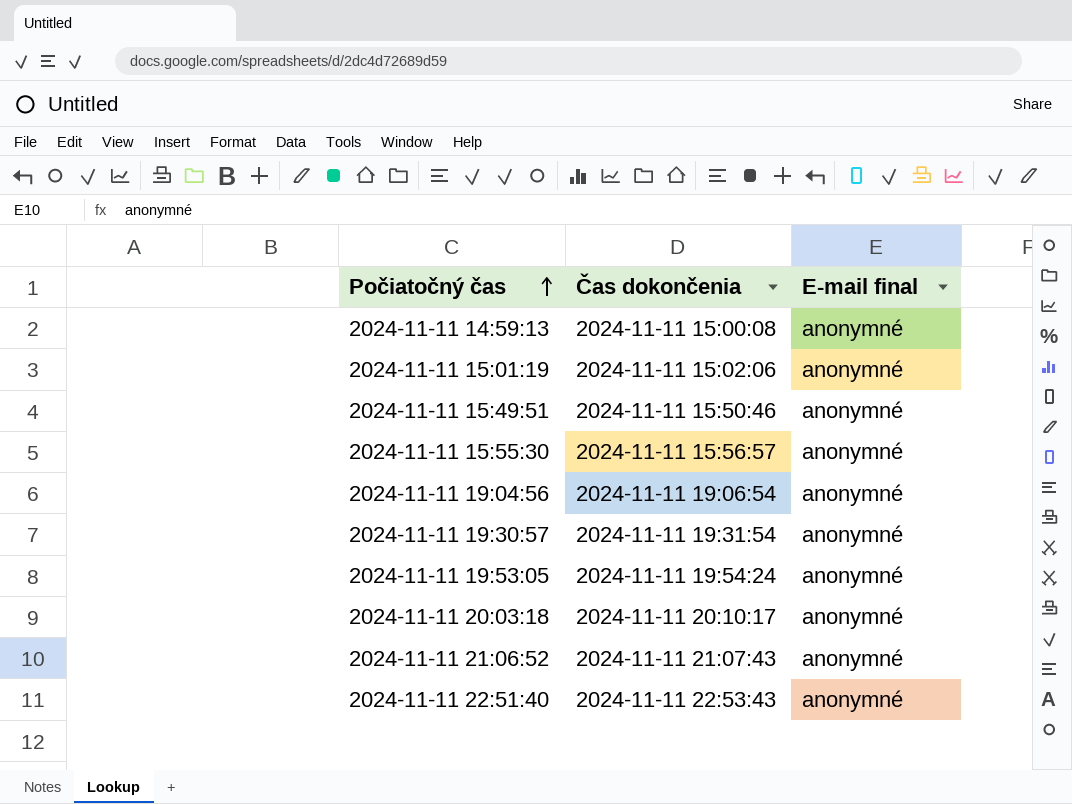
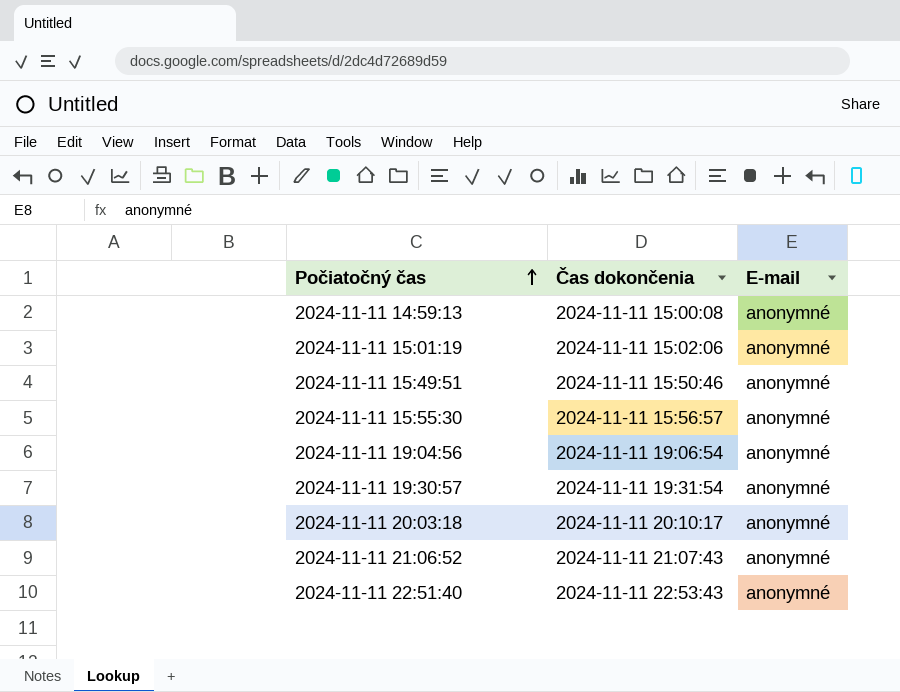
column name: E-mail final -> E-mail
row 2024-11-11 19:53:05: 2024-11-11 19:54:24 | anonymné -> none

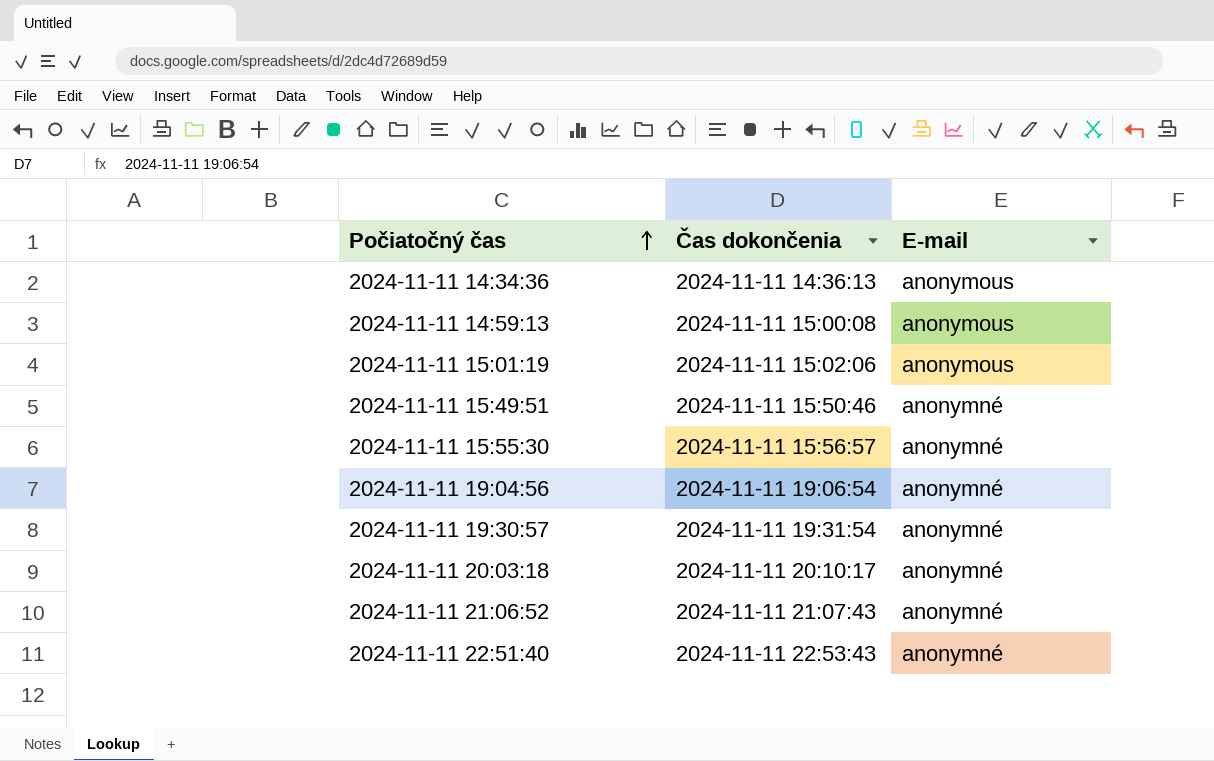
row 2024-11-11 14:34:36: none -> 2024-11-11 14:36:13 | anonymous
2024-11-11 14:59:13 | E-mail: anonymné -> anonymous
2024-11-11 15:01:19 | E-mail: anonymné -> anonymous

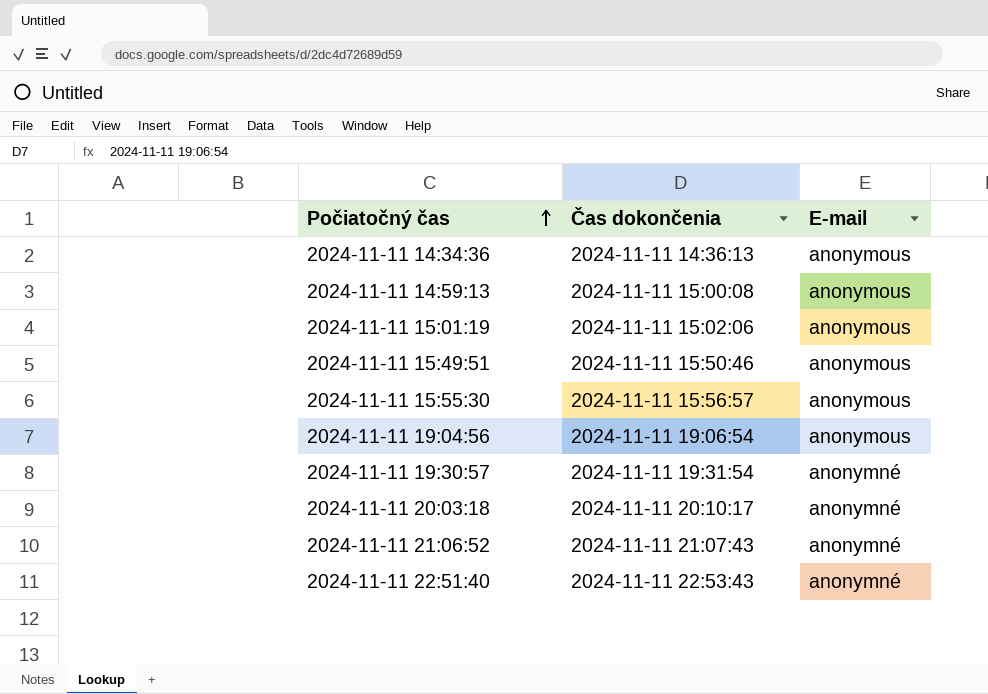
2024-11-11 15:49:51 | E-mail: anonymné -> anonymous
2024-11-11 15:55:30 | E-mail: anonymné -> anonymous
2024-11-11 19:04:56 | E-mail: anonymné -> anonymous

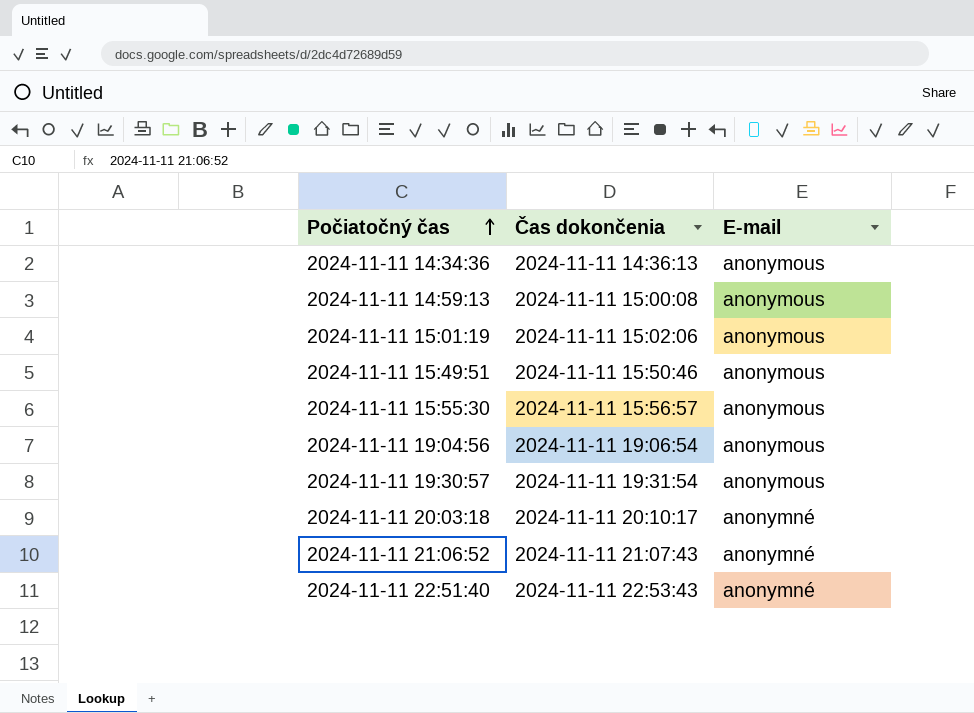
2024-11-11 19:30:57 | E-mail: anonymné -> anonymous

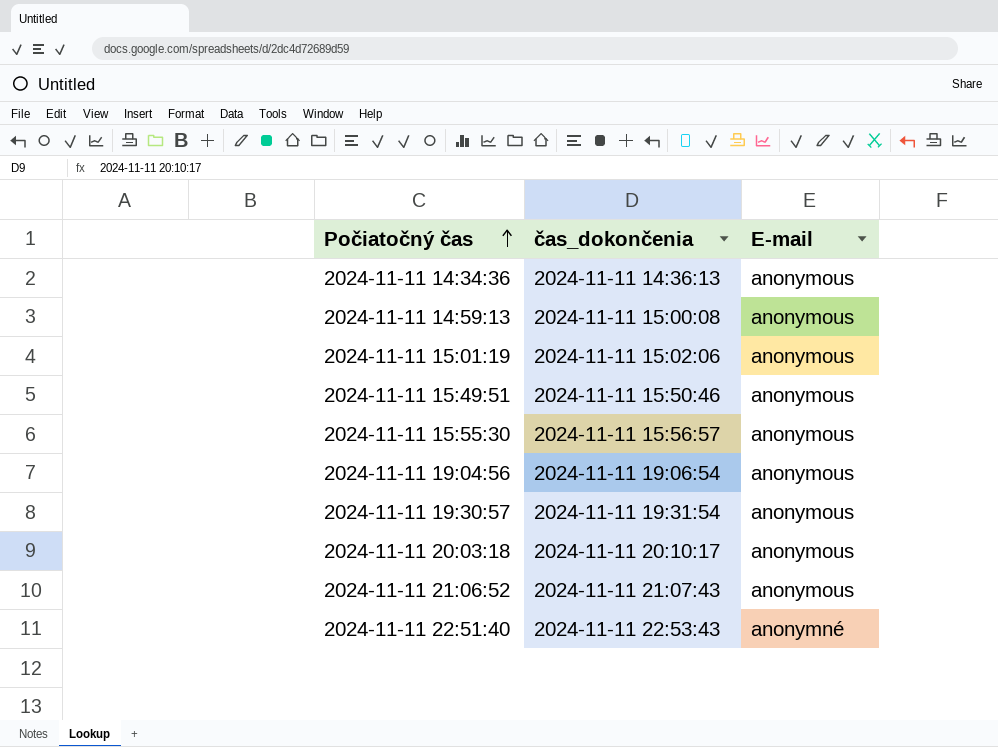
column name: Čas dokončenia -> čas_dokončenia
2024-11-11 20:03:18 | E-mail: anonymné -> anonymous
2024-11-11 21:06:52 | E-mail: anonymné -> anonymous

